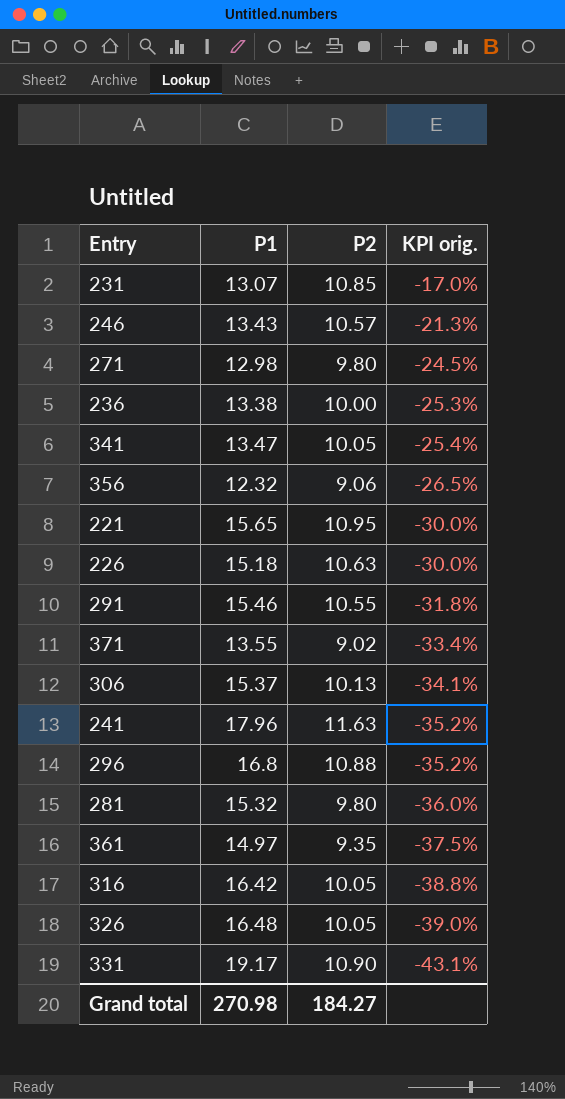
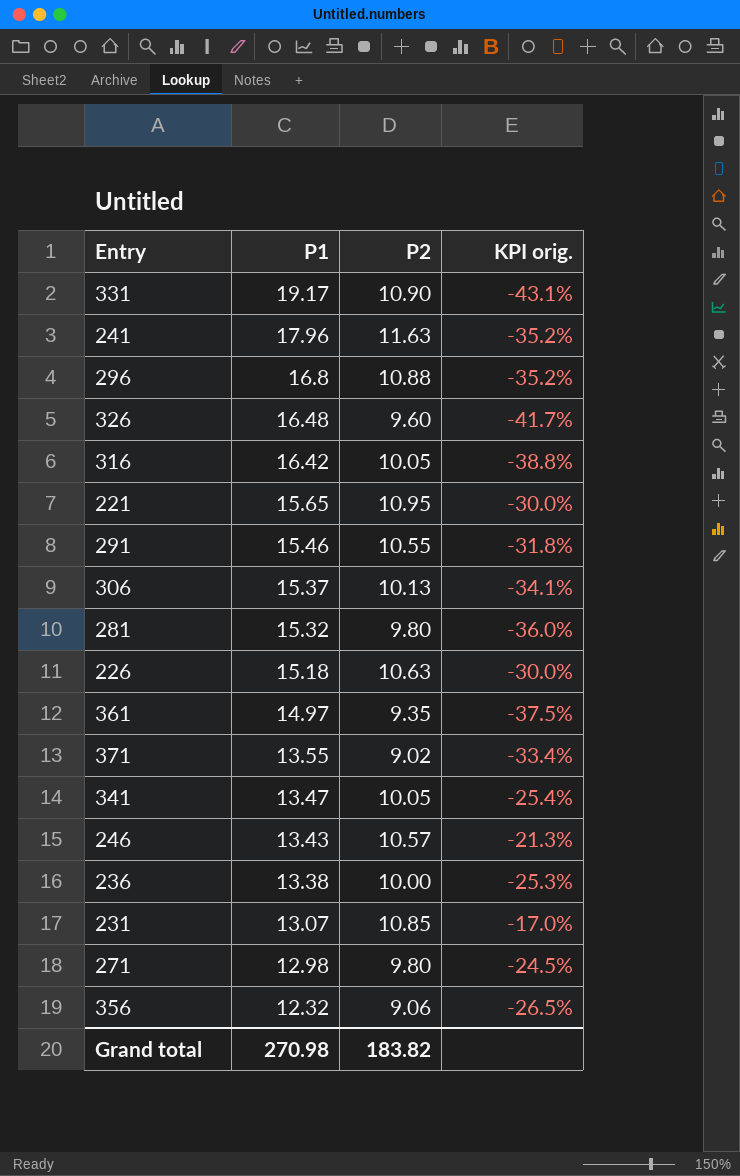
row order: KPI orig. descending -> P1 descending
326 | P2: 10.05 -> 9.60
326 | KPI orig.: -39.0% -> -41.7%
Grand total | P2: 184.27 -> 183.82

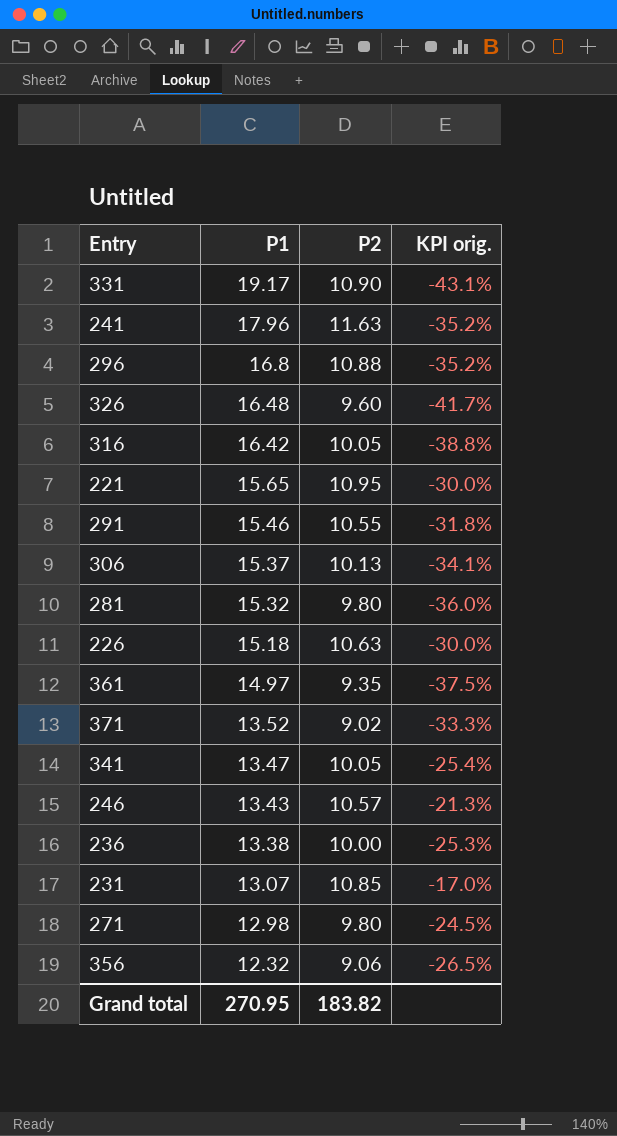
371 | P1: 13.55 -> 13.52
371 | KPI orig.: -33.4% -> -33.3%
Grand total | P1: 270.98 -> 270.95

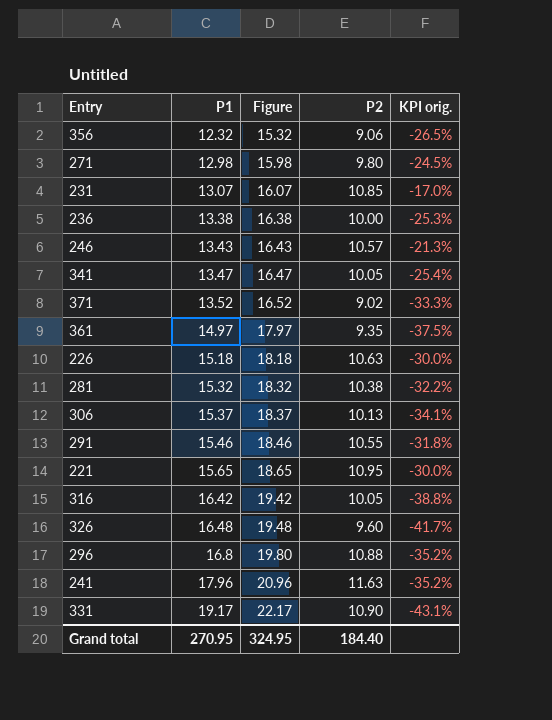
row order: P1 descending -> P1 ascending
column Figure | formula: none -> [P1] + 3
281 | P2: 9.80 -> 10.38
281 | KPI orig.: -36.0% -> -32.2%
Grand total | P2: 183.82 -> 184.40

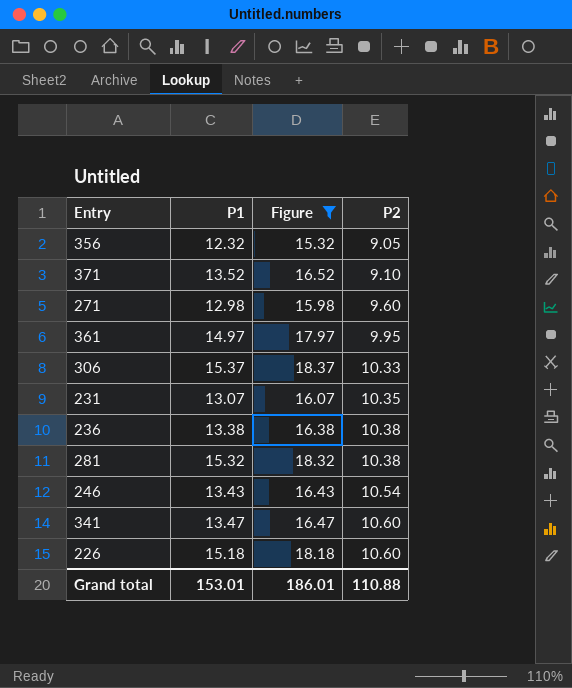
filter: none -> Figure <= 18.37
row order: P1 ascending -> P2 ascending
column KPI orig. | formula: ([P2] - [P1]) / [P1] -> none
356 | P2: 9.06 -> 9.05
371 | P2: 9.02 -> 9.10
271 | P2: 9.80 -> 9.60
361 | P2: 9.35 -> 9.95
306 | P2: 10.13 -> 10.33
231 | P2: 10.85 -> 10.35
236 | P2: 10.00 -> 10.38
246 | P2: 10.57 -> 10.54
341 | P2: 10.05 -> 10.60
226 | P2: 10.63 -> 10.60
Grand total | P1: 270.95 -> 153.01
Grand total | Figure: 324.95 -> 186.01
Grand total | P2: 184.40 -> 110.88

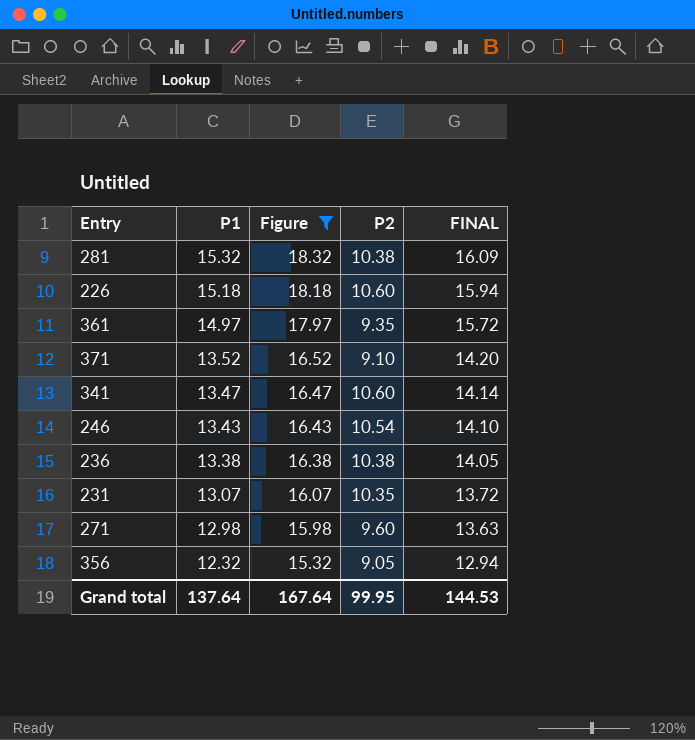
row order: P2 ascending -> P1 descending
column FINAL | formula: none -> [P1] * 1.05
row 306: 15.37 | 18.37 | 10.33 -> none
361 | P2: 9.95 -> 9.35
Grand total | P1: 153.01 -> 137.64
Grand total | Figure: 186.01 -> 167.64
Grand total | P2: 110.88 -> 99.95

